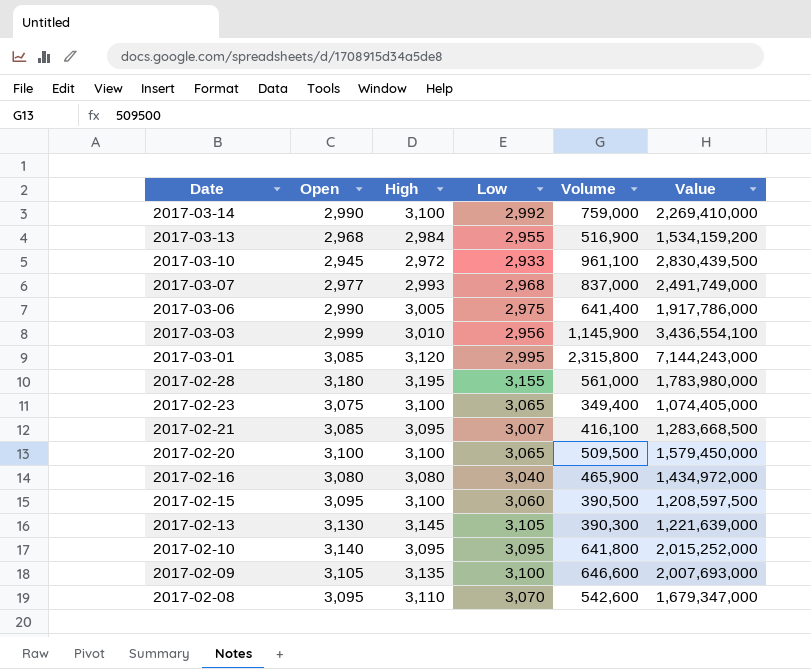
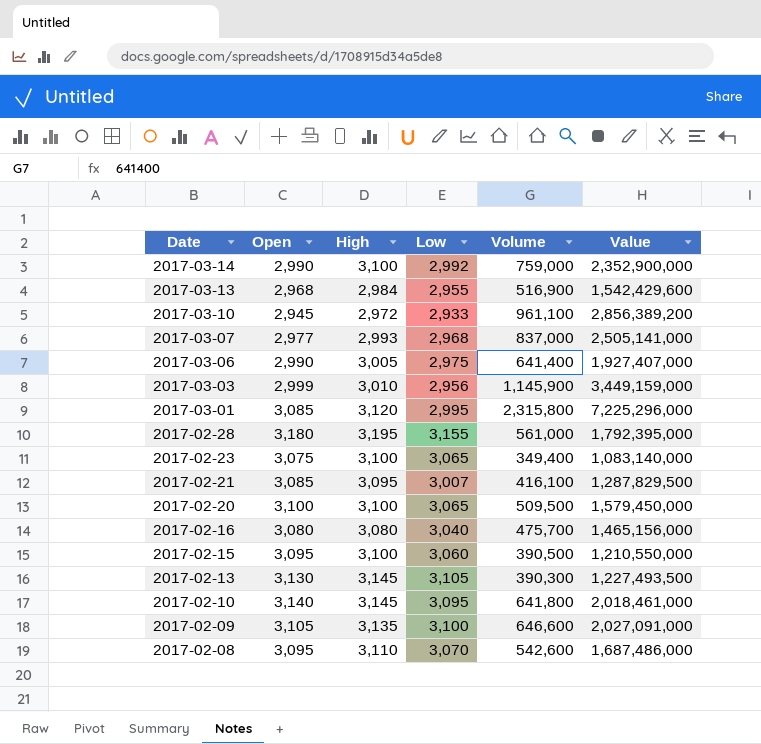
column Value | formula: [Open] * [Volume] -> [High] * [Volume]
2017-02-16 | Volume: 465,900 -> 475,700
2017-02-10 | High: 3,095 -> 3,145

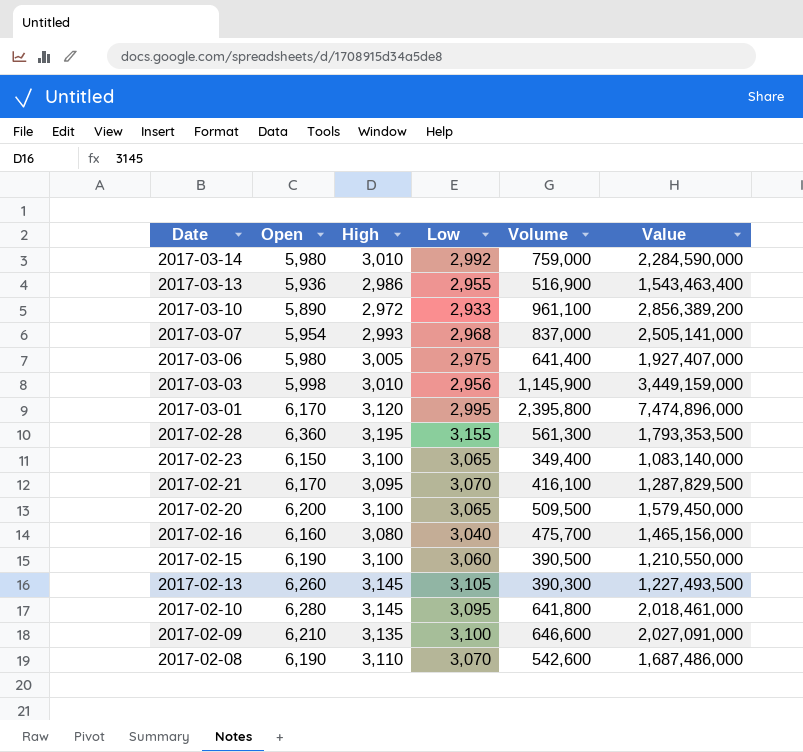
2017-03-14 | Open: 2,990 -> 5,980
2017-03-14 | High: 3,100 -> 3,010
2017-03-14 | Value: 2,352,900,000 -> 2,284,590,000
2017-03-13 | Open: 2,968 -> 5,936
2017-03-13 | High: 2,984 -> 2,986
2017-03-13 | Value: 1,542,429,600 -> 1,543,463,400
2017-03-10 | Open: 2,945 -> 5,890
2017-03-07 | Open: 2,977 -> 5,954
2017-03-06 | Open: 2,990 -> 5,980
2017-03-03 | Open: 2,999 -> 5,998
2017-03-01 | Open: 3,085 -> 6,170
2017-03-01 | Volume: 2,315,800 -> 2,395,800
2017-03-01 | Value: 7,225,296,000 -> 7,474,896,000
2017-02-28 | Open: 3,180 -> 6,360
2017-02-28 | Volume: 561,000 -> 561,300
2017-02-28 | Value: 1,792,395,000 -> 1,793,353,500
2017-02-23 | Open: 3,075 -> 6,150
2017-02-21 | Open: 3,085 -> 6,170
2017-02-21 | Low: 3,007 -> 3,070
2017-02-20 | Open: 3,100 -> 6,200
2017-02-16 | Open: 3,080 -> 6,160
2017-02-15 | Open: 3,095 -> 6,190
2017-02-13 | Open: 3,130 -> 6,260
2017-02-10 | Open: 3,140 -> 6,280
2017-02-09 | Open: 3,105 -> 6,210
2017-02-08 | Open: 3,095 -> 6,190

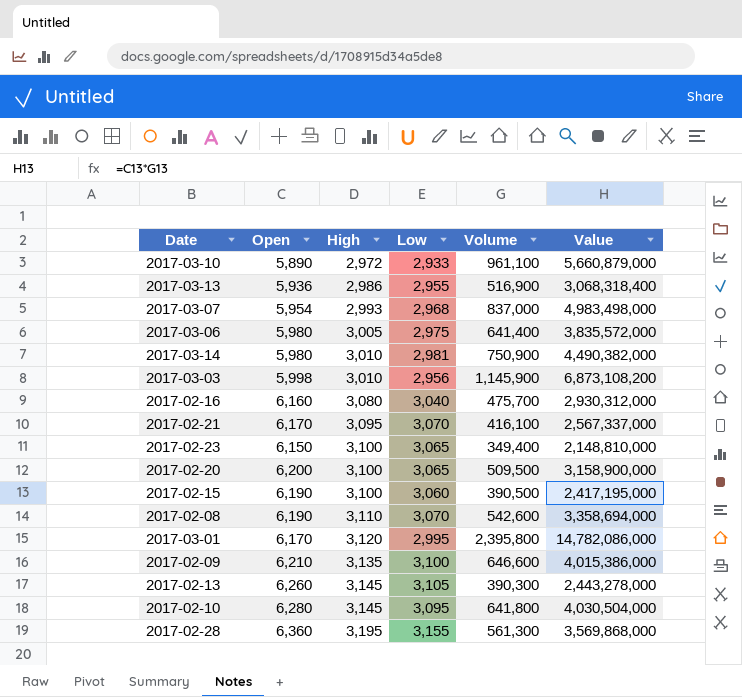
row order: Date descending -> High ascending
column Value | formula: [High] * [Volume] -> [Open] * [Volume]
2017-03-14 | Low: 2,992 -> 2,981
2017-03-14 | Volume: 759,000 -> 750,900

